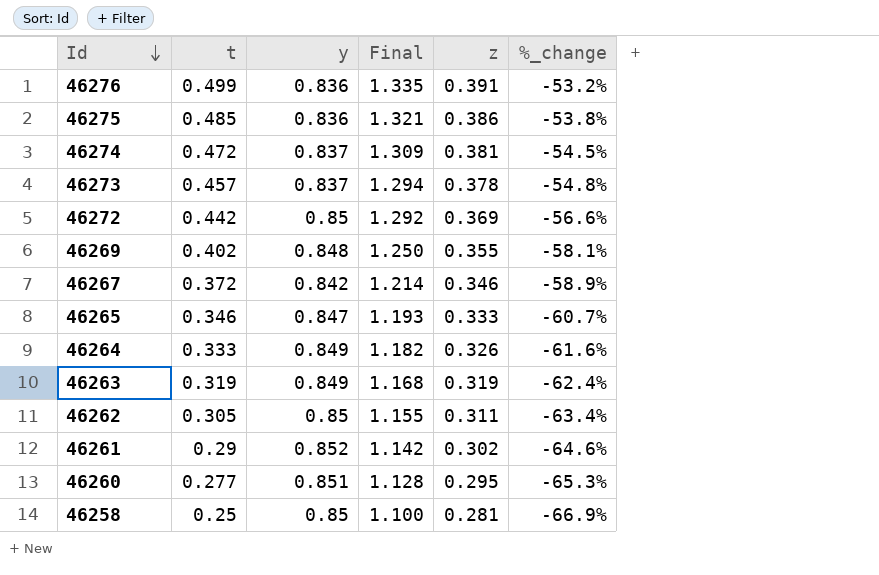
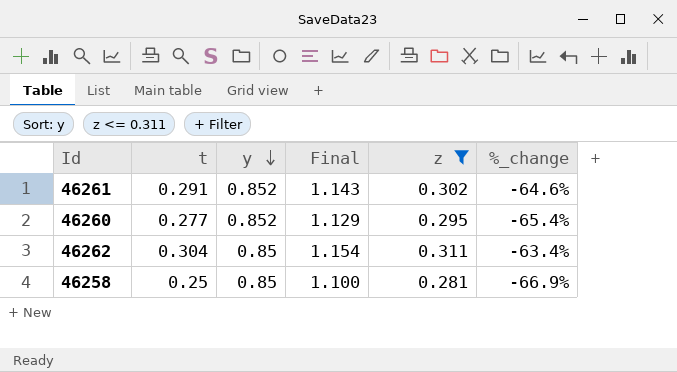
filter: none -> z <= 0.311
row order: Id descending -> y descending
46261 | t: 0.29 -> 0.291
46261 | Final: 1.142 -> 1.143
46260 | y: 0.851 -> 0.852
46260 | Final: 1.128 -> 1.129
46260 | %_change: -65.3% -> -65.4%
46262 | t: 0.305 -> 0.304
46262 | Final: 1.155 -> 1.154

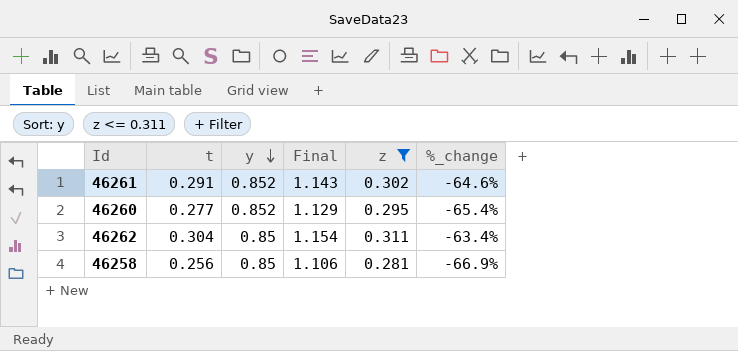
46258 | t: 0.25 -> 0.256
46258 | Final: 1.100 -> 1.106

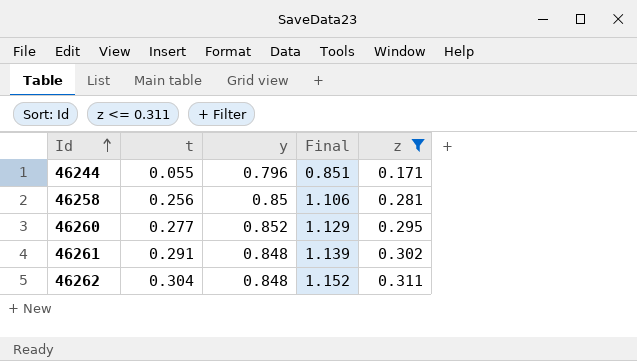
row order: y descending -> Id ascending
column %_change | formula: ([z] - [y]) / [y] -> none
row 46244: none -> 0.055 | 0.796 | 0.851 | 0.171
46261 | y: 0.852 -> 0.848
46261 | Final: 1.143 -> 1.139
46262 | y: 0.85 -> 0.848
46262 | Final: 1.154 -> 1.152

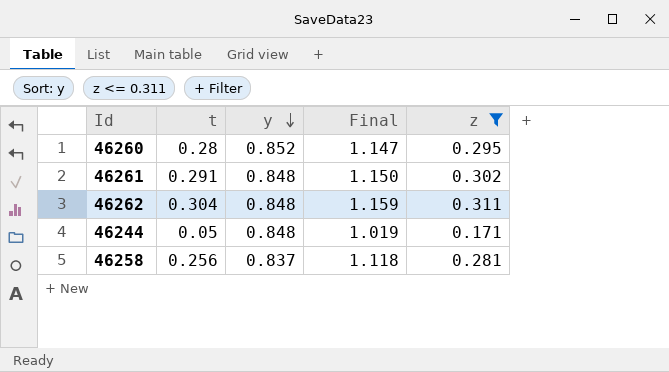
row order: Id ascending -> y descending
column Final | formula: [t] + [y] -> [y] + [z]
46260 | t: 0.277 -> 0.28
46244 | t: 0.055 -> 0.05
46244 | y: 0.796 -> 0.848
46258 | y: 0.85 -> 0.837

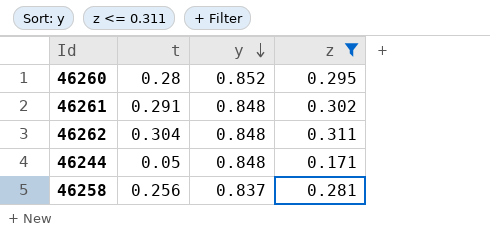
column Final | formula: [y] + [z] -> none

